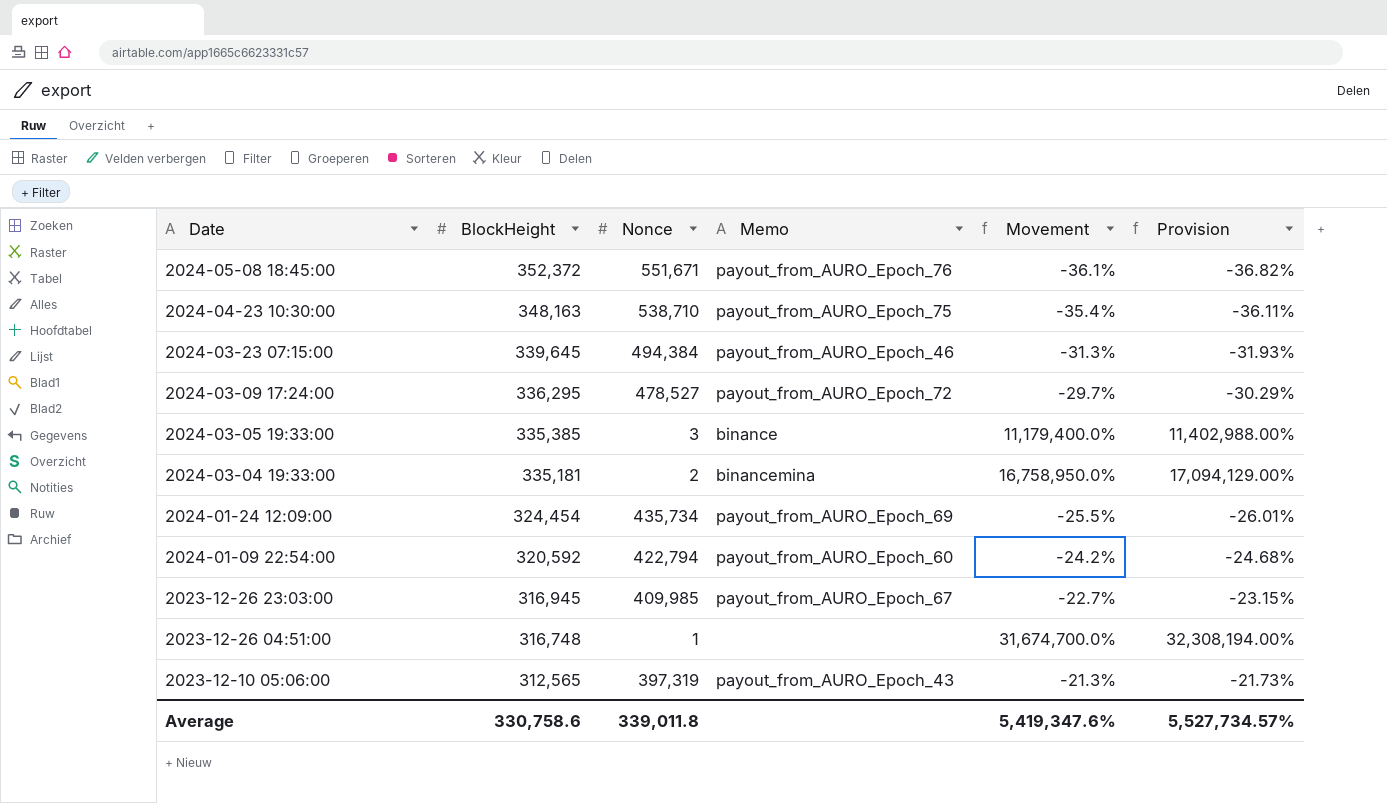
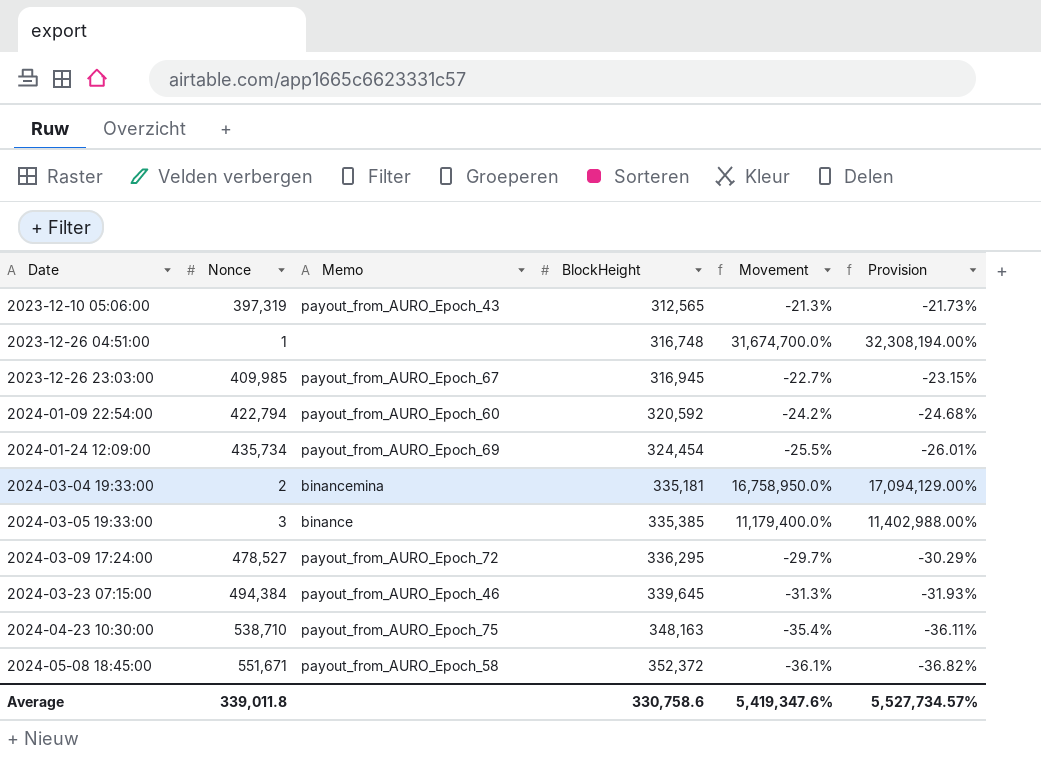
row order: Date descending -> Date ascending
column BlockHeight | position: 2 -> 4
2024-05-08 18:45:00 | Memo: payout_from_AURO_Epoch_76 -> payout_from_AURO_Epoch_58

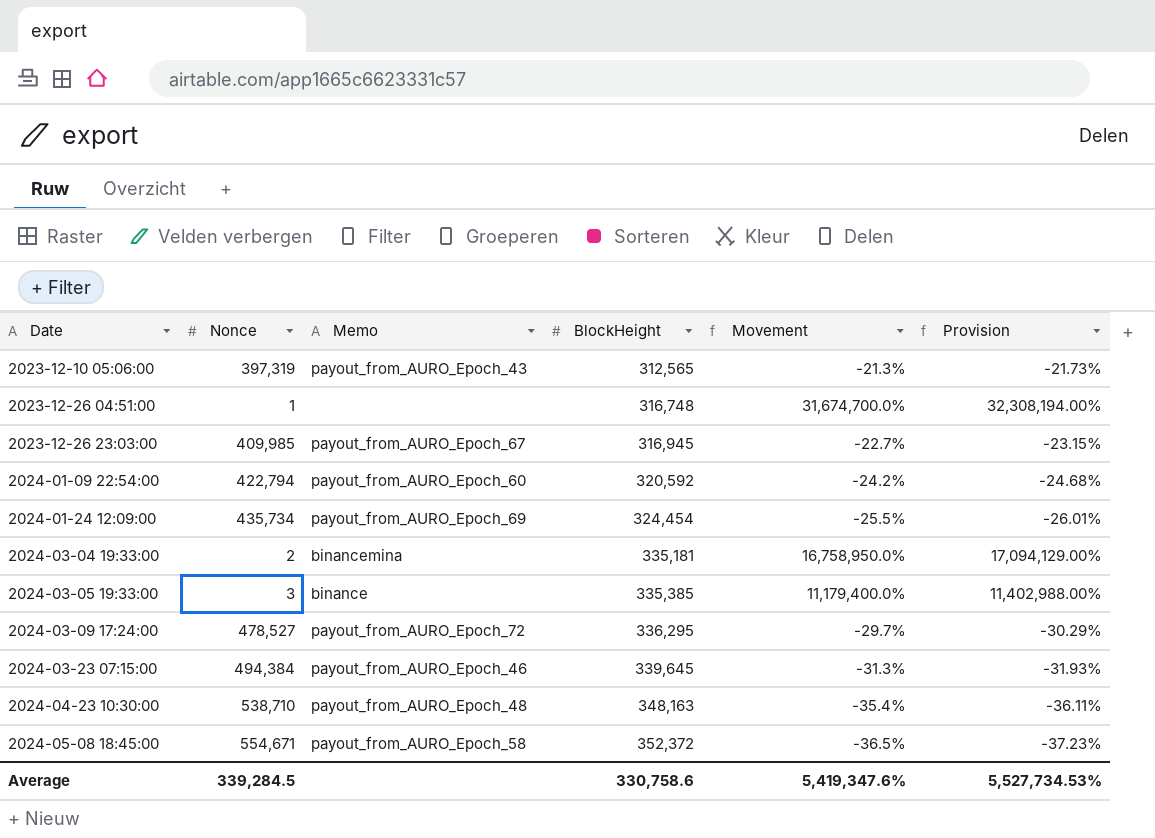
2024-04-23 10:30:00 | Memo: payout_from_AURO_Epoch_75 -> payout_from_AURO_Epoch_48
2024-05-08 18:45:00 | Nonce: 551,671 -> 554,671
2024-05-08 18:45:00 | Movement: -36.1% -> -36.5%
2024-05-08 18:45:00 | Provision: -36.82% -> -37.23%
Average | Nonce: 339,011.8 -> 339,284.5
Average | Provision: 5,527,734.57% -> 5,527,734.53%

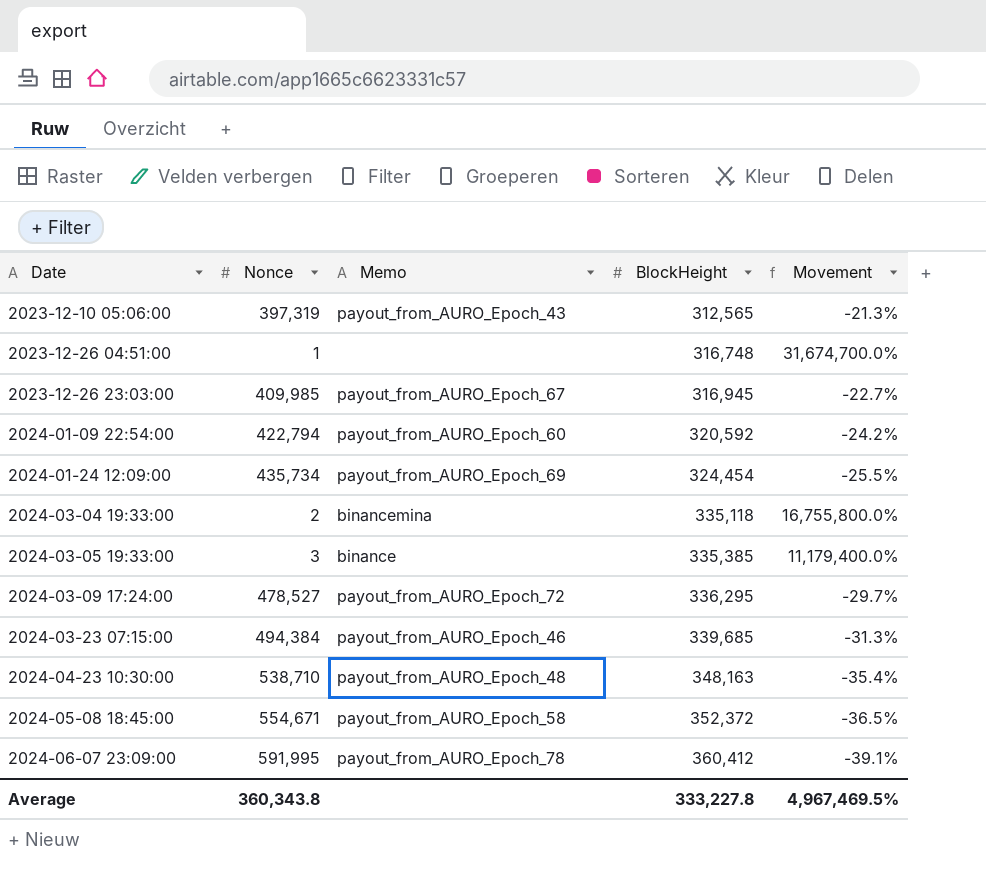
column Provision | formula: [Movement] * 1.02 -> none
2024-03-04 19:33:00 | BlockHeight: 335,181 -> 335,118
2024-03-04 19:33:00 | Movement: 16,758,950.0% -> 16,755,800.0%
2024-03-23 07:15:00 | BlockHeight: 339,645 -> 339,685
row 2024-06-07 23:09:00: none -> 591,995 | payout_from_AURO_Epoch_78 | 360,412 | -39.1%
Average | Nonce: 339,284.5 -> 360,343.8
Average | BlockHeight: 330,758.6 -> 333,227.8
Average | Movement: 5,419,347.6% -> 4,967,469.5%

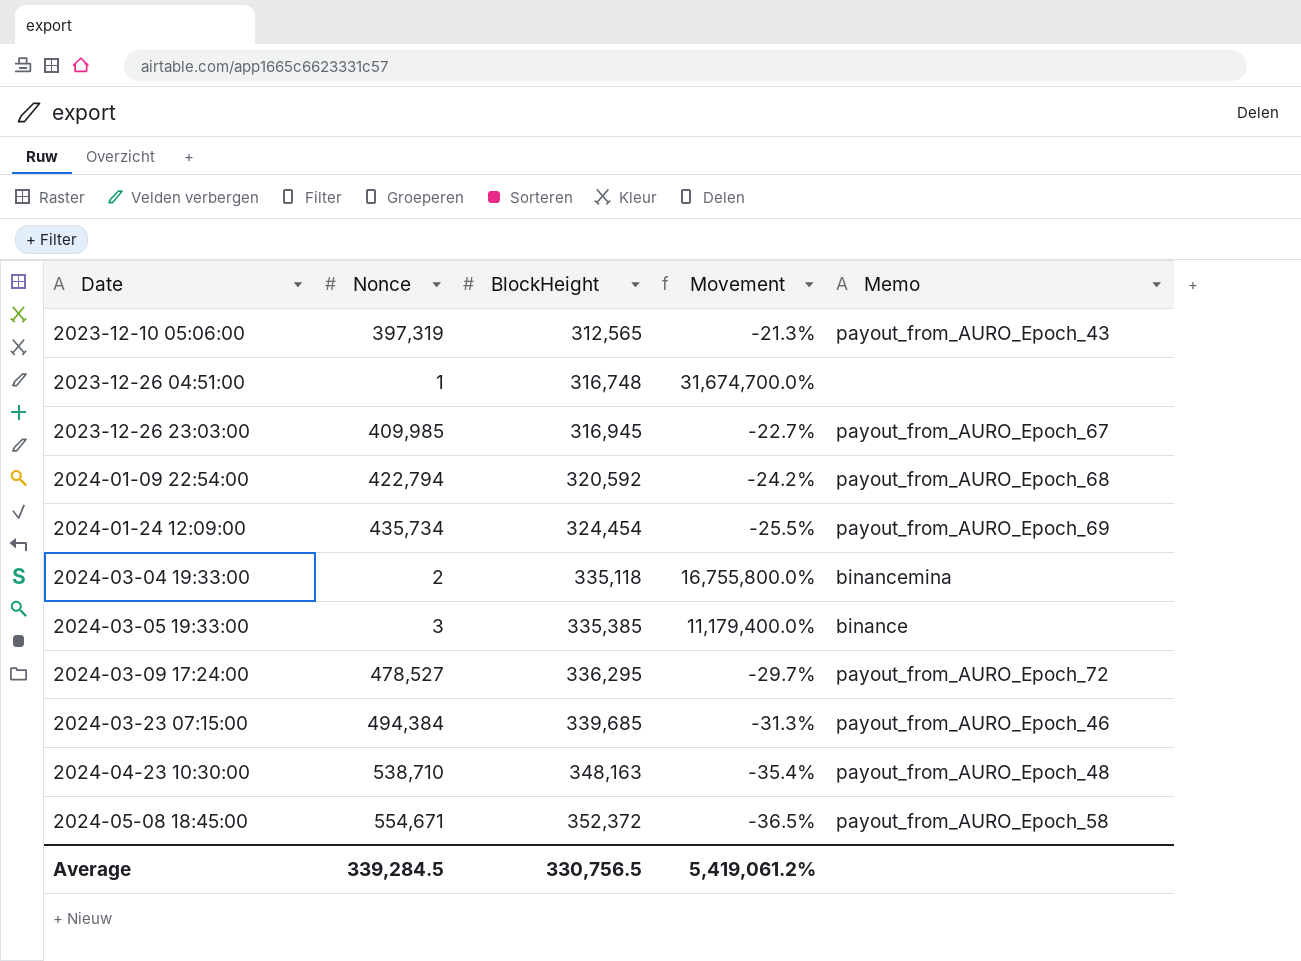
column Memo | position: 3 -> 5
row 2024-06-07 23:09:00: 591,995 | payout_from_AURO_Epoch_78 | 360,412 | -39.1% -> none
2024-01-09 22:54:00 | Memo: payout_from_AURO_Epoch_60 -> payout_from_AURO_Epoch_68
Average | Nonce: 360,343.8 -> 339,284.5
Average | BlockHeight: 333,227.8 -> 330,756.5
Average | Movement: 4,967,469.5% -> 5,419,061.2%

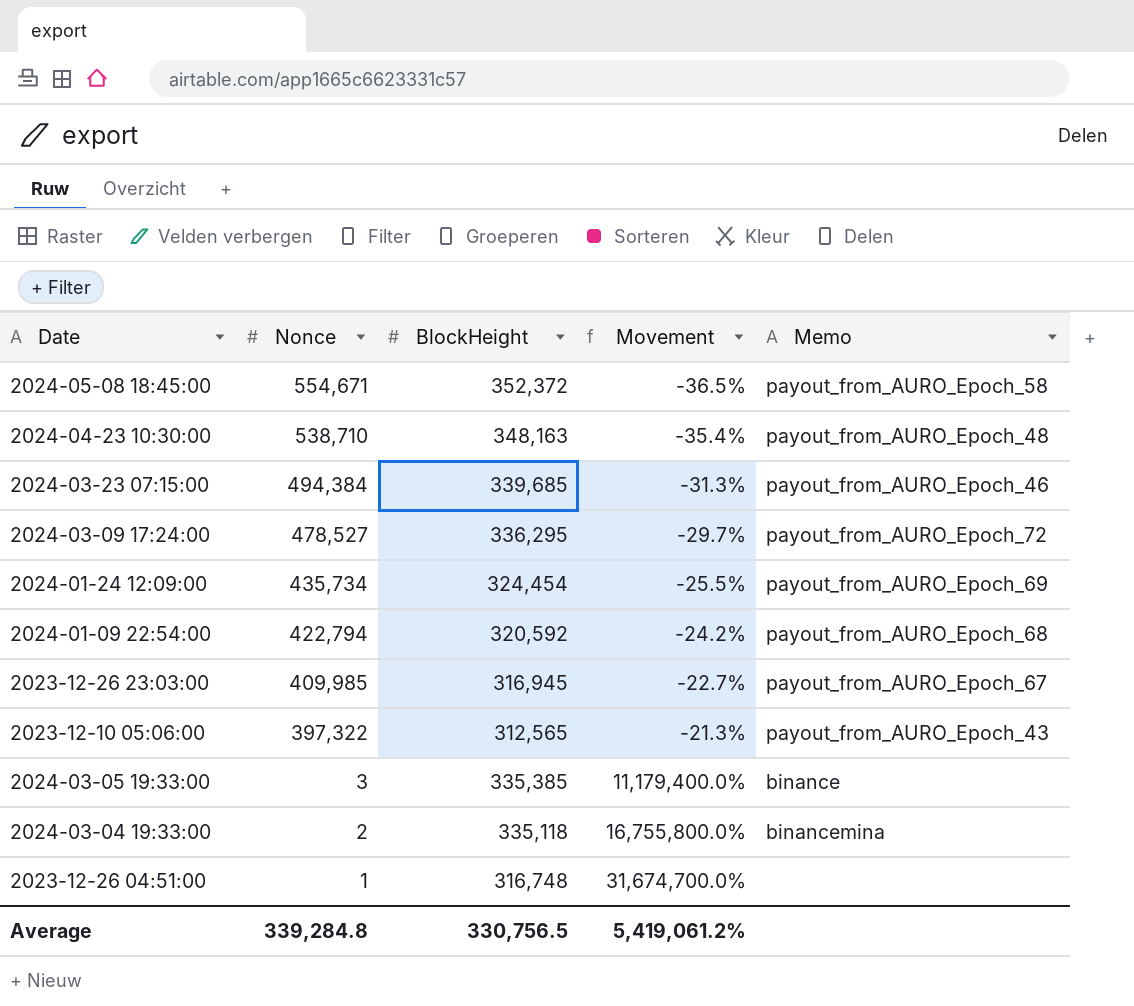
row order: Date ascending -> Nonce descending
2023-12-10 05:06:00 | Nonce: 397,319 -> 397,322
Average | Nonce: 339,284.5 -> 339,284.8

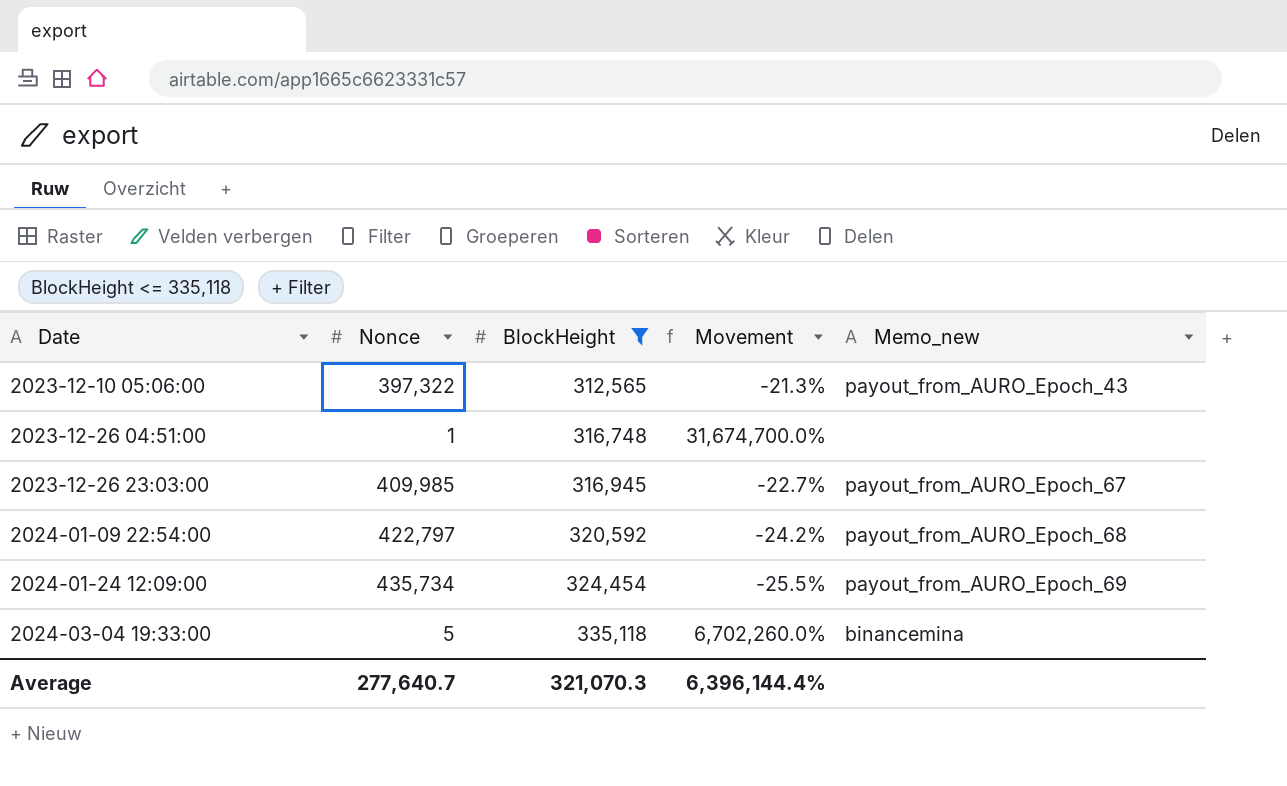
filter: none -> BlockHeight <= 335,118
row order: Nonce descending -> Date ascending
column name: Memo -> Memo_new
2024-01-09 22:54:00 | Nonce: 422,794 -> 422,797
2024-03-04 19:33:00 | Nonce: 2 -> 5
2024-03-04 19:33:00 | Movement: 16,755,800.0% -> 6,702,260.0%
Average | Nonce: 339,284.8 -> 277,640.7
Average | BlockHeight: 330,756.5 -> 321,070.3
Average | Movement: 5,419,061.2% -> 6,396,144.4%

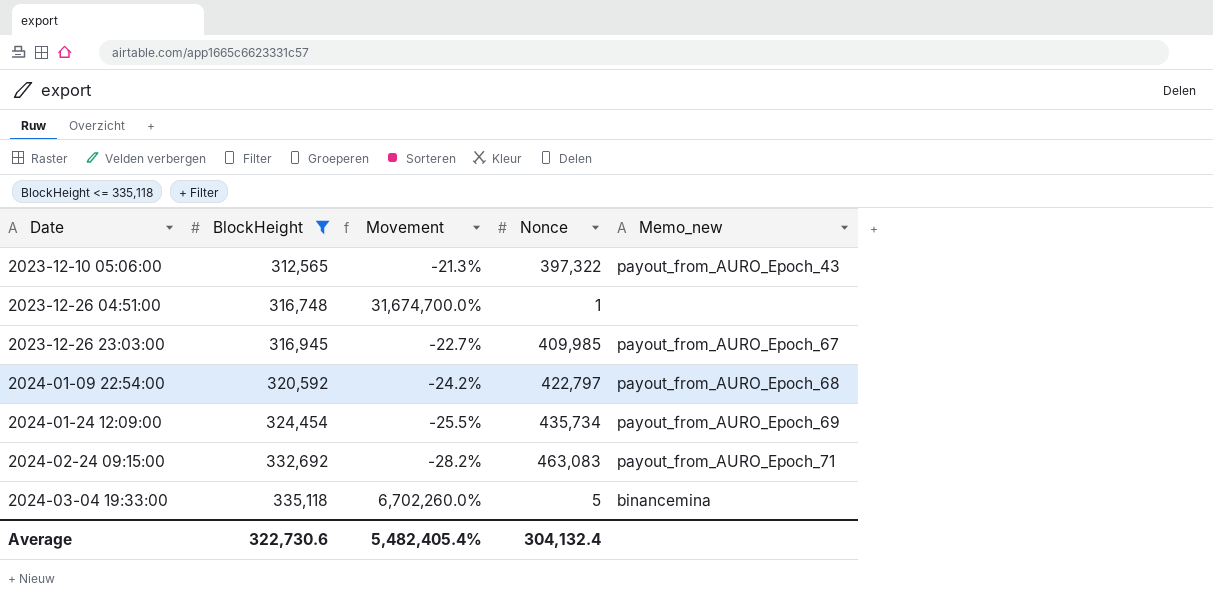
column Nonce | position: 2 -> 4
row 2024-02-24 09:15:00: none -> 332,692 | -28.2% | 463,083 | payout_from_AURO_Epoch_71
Average | BlockHeight: 321,070.3 -> 322,730.6
Average | Movement: 6,396,144.4% -> 5,482,405.4%
Average | Nonce: 277,640.7 -> 304,132.4

